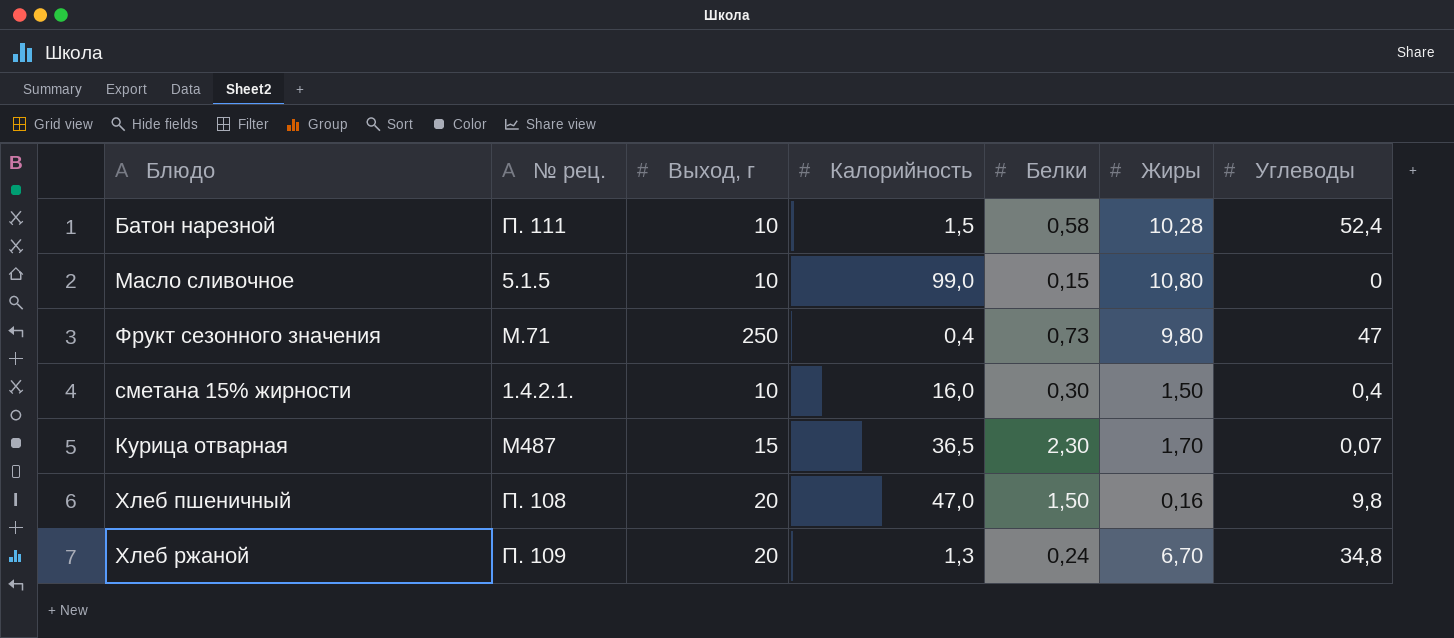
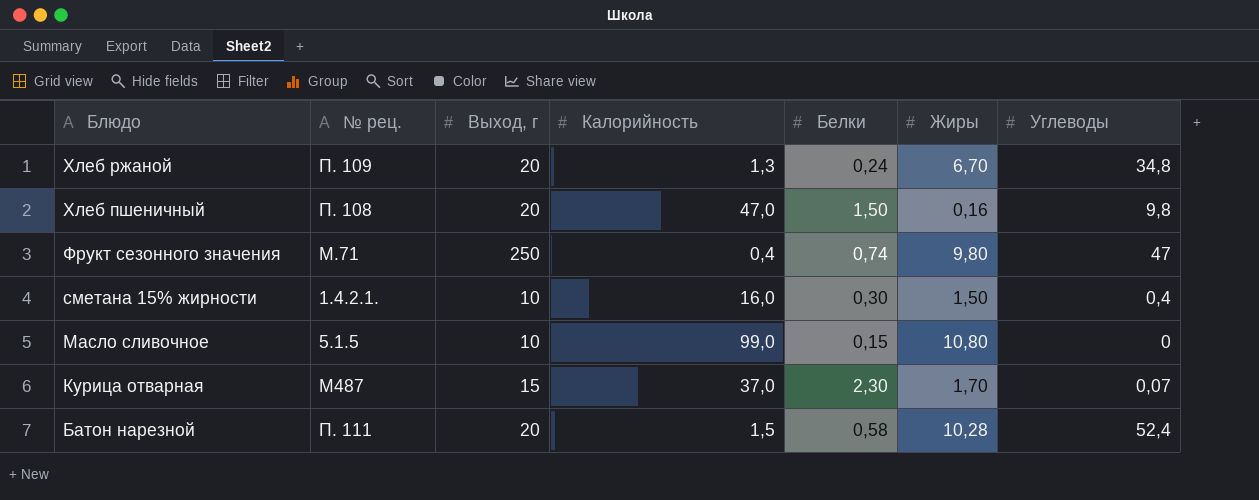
row order: none -> Блюдо descending
Фрукт сезонного значения | Белки: 0,73 -> 0,74
Курица отварная | Калорийность: 36,5 -> 37,0
Батон нарезной | Выход, г: 10 -> 20

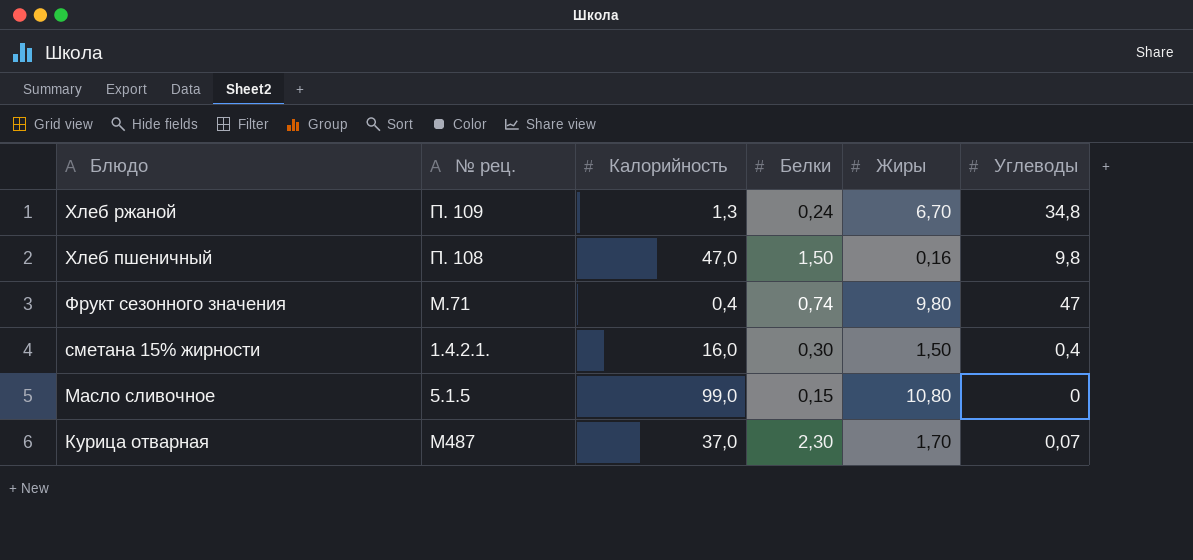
column Выход, г | position: 3 -> none
row Батон нарезной: П. 111 | 20 | 1,5 | 0,58 | 10,28 | 52,4 -> none

